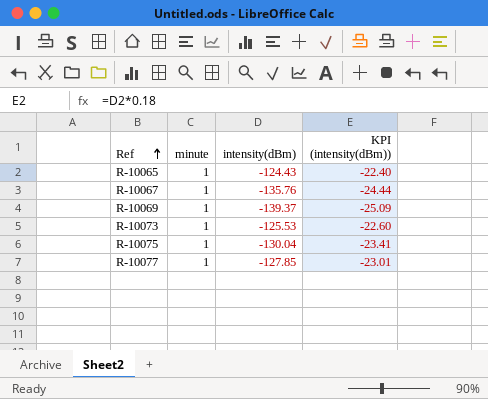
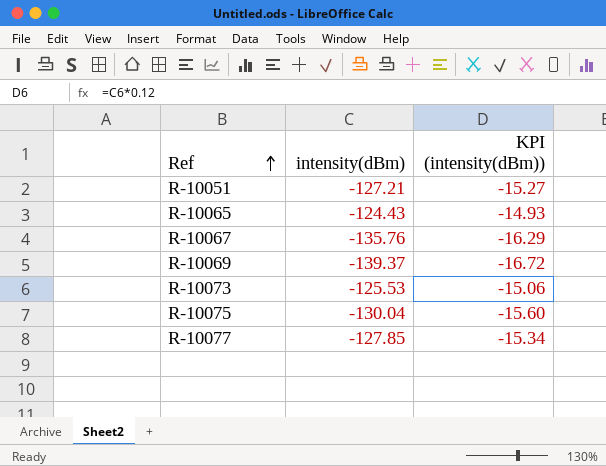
column minute | position: 2 -> none
column KPI (intensity(dBm)) | formula: [intensity(dBm)] * 0.18 -> [intensity(dBm)] * 0.12
row R-10051: none -> -127.21 | -15.27

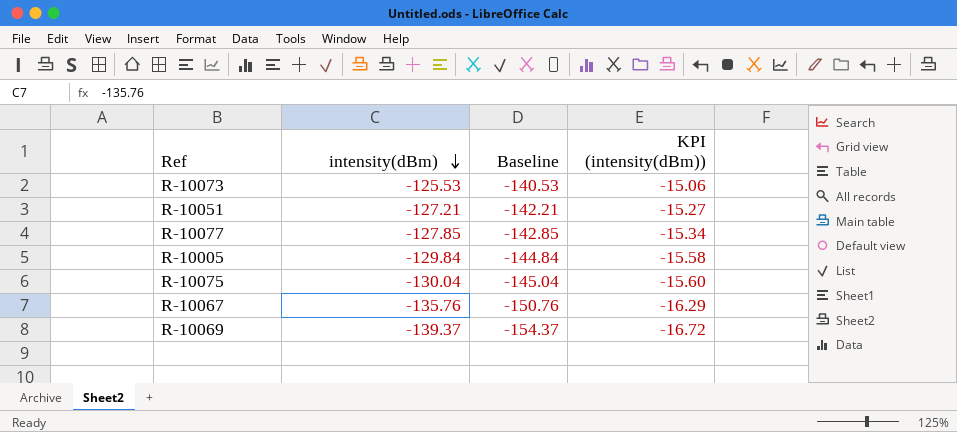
row order: Ref ascending -> intensity(dBm) descending
column Baseline | formula: none -> [intensity(dBm)] - 15
row R-10065: -124.43 | -14.93 -> none
row R-10005: none -> -129.84 | -144.84 | -15.58

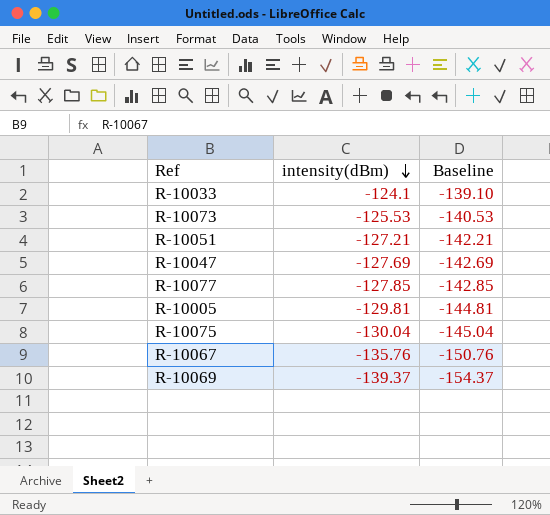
column KPI (intensity(dBm)) | formula: [intensity(dBm)] * 0.12 -> none
row R-10033: none -> -124.1 | -139.10
row R-10047: none -> -127.69 | -142.69
R-10005 | intensity(dBm): -129.84 -> -129.81
R-10005 | Baseline: -144.84 -> -144.81

